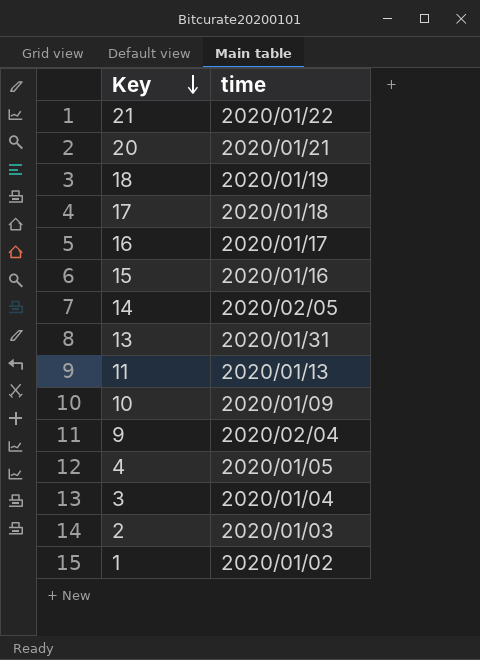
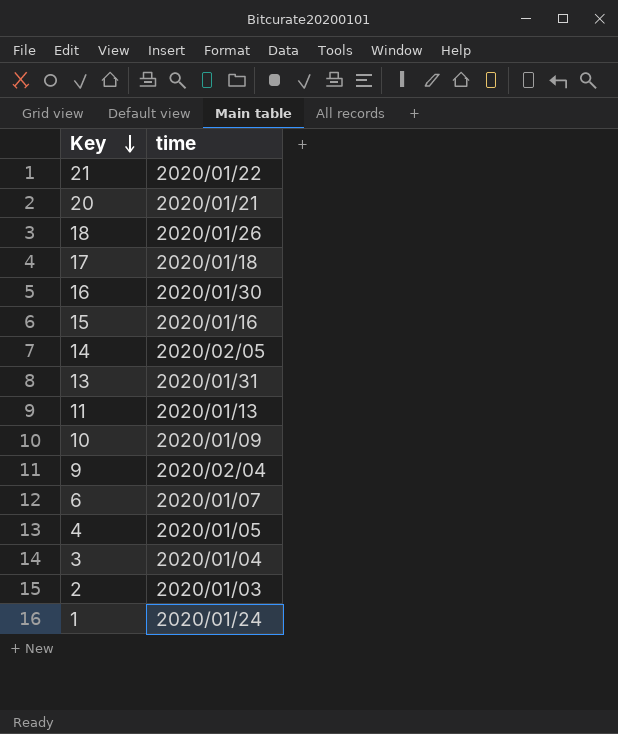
18 | time: 2020/01/19 -> 2020/01/26
16 | time: 2020/01/17 -> 2020/01/30
row 6: none -> 2020/01/07
1 | time: 2020/01/02 -> 2020/01/24

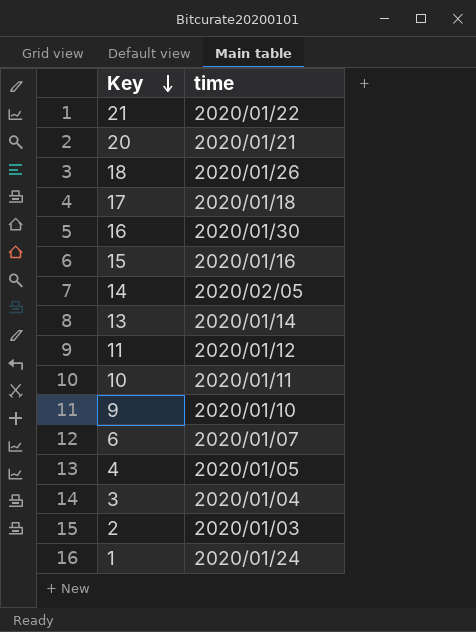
13 | time: 2020/01/31 -> 2020/01/14
11 | time: 2020/01/13 -> 2020/01/12
10 | time: 2020/01/09 -> 2020/01/11
9 | time: 2020/02/04 -> 2020/01/10

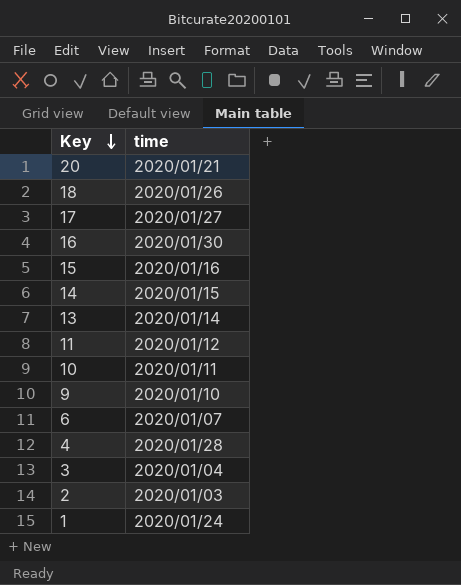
row 21: 2020/01/22 -> none
17 | time: 2020/01/18 -> 2020/01/27
14 | time: 2020/02/05 -> 2020/01/15
4 | time: 2020/01/05 -> 2020/01/28

